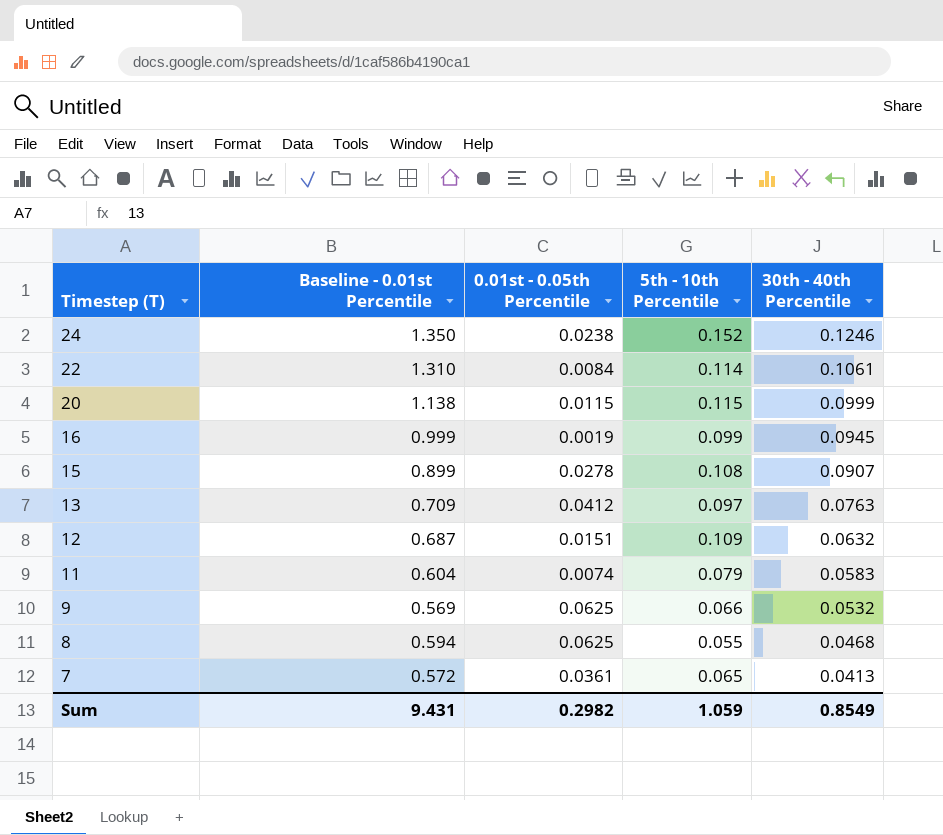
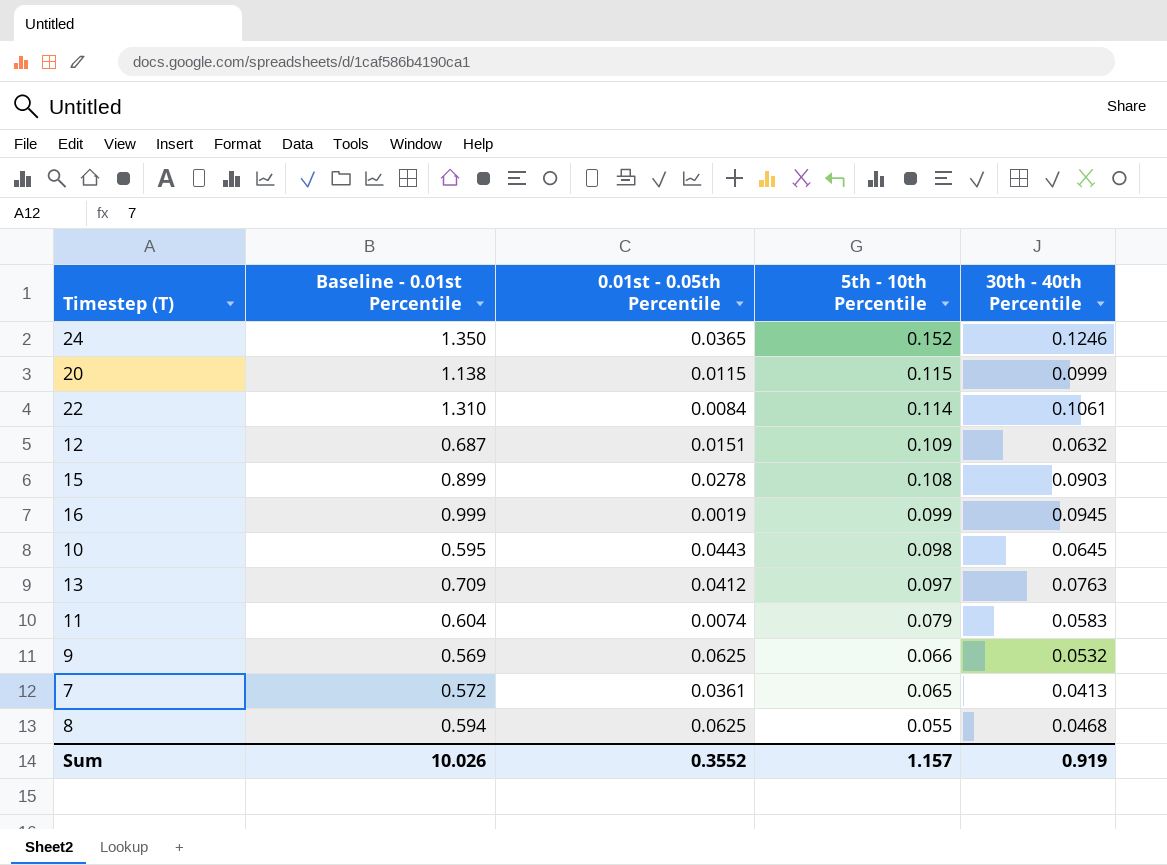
row order: Timestep (T) descending -> 5th - 10th Percentile descending
24 | 0.01st - 0.05th Percentile: 0.0238 -> 0.0365
15 | 30th - 40th Percentile: 0.0907 -> 0.0903
row 10: none -> 0.595 | 0.0443 | 0.098 | 0.0645
Sum | Baseline - 0.01st Percentile: 9.431 -> 10.026
Sum | 0.01st - 0.05th Percentile: 0.2982 -> 0.3552
Sum | 5th - 10th Percentile: 1.059 -> 1.157
Sum | 30th - 40th Percentile: 0.8549 -> 0.919

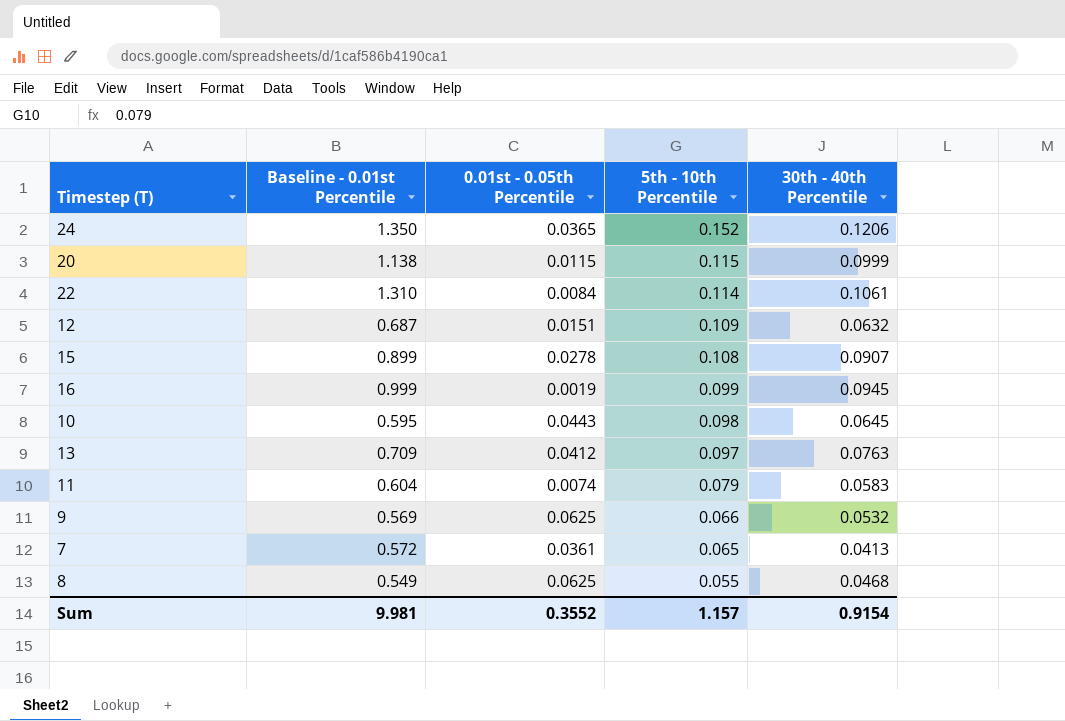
24 | 30th - 40th Percentile: 0.1246 -> 0.1206
15 | 30th - 40th Percentile: 0.0903 -> 0.0907
8 | Baseline - 0.01st Percentile: 0.594 -> 0.549
Sum | Baseline - 0.01st Percentile: 10.026 -> 9.981
Sum | 30th - 40th Percentile: 0.919 -> 0.9154

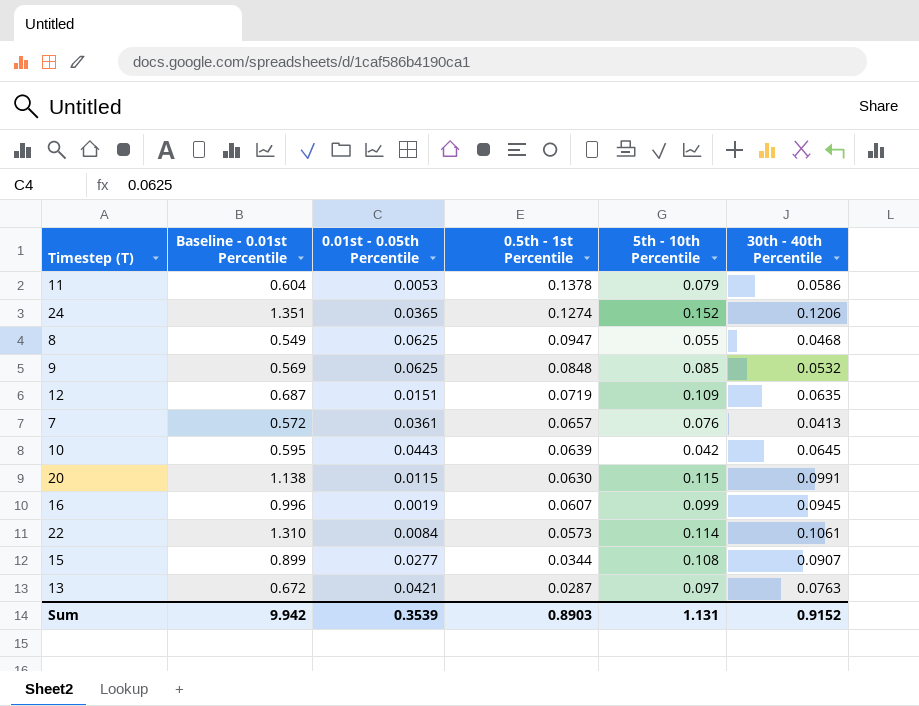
row order: 5th - 10th Percentile descending -> 0.5th - 1st Percentile descending
column 0.5th - 1st Percentile | position: none -> 4
11 | 0.01st - 0.05th Percentile: 0.0074 -> 0.0053
11 | 30th - 40th Percentile: 0.0583 -> 0.0586
24 | Baseline - 0.01st Percentile: 1.350 -> 1.351
9 | 5th - 10th Percentile: 0.066 -> 0.085
12 | 30th - 40th Percentile: 0.0632 -> 0.0635
7 | 5th - 10th Percentile: 0.065 -> 0.076
10 | 5th - 10th Percentile: 0.098 -> 0.042
20 | 30th - 40th Percentile: 0.0999 -> 0.0991
16 | Baseline - 0.01st Percentile: 0.999 -> 0.996
15 | 0.01st - 0.05th Percentile: 0.0278 -> 0.0277
13 | Baseline - 0.01st Percentile: 0.709 -> 0.672
13 | 0.01st - 0.05th Percentile: 0.0412 -> 0.0421
Sum | Baseline - 0.01st Percentile: 9.981 -> 9.942
Sum | 0.01st - 0.05th Percentile: 0.3552 -> 0.3539
Sum | 5th - 10th Percentile: 1.157 -> 1.131
Sum | 30th - 40th Percentile: 0.9154 -> 0.9152

